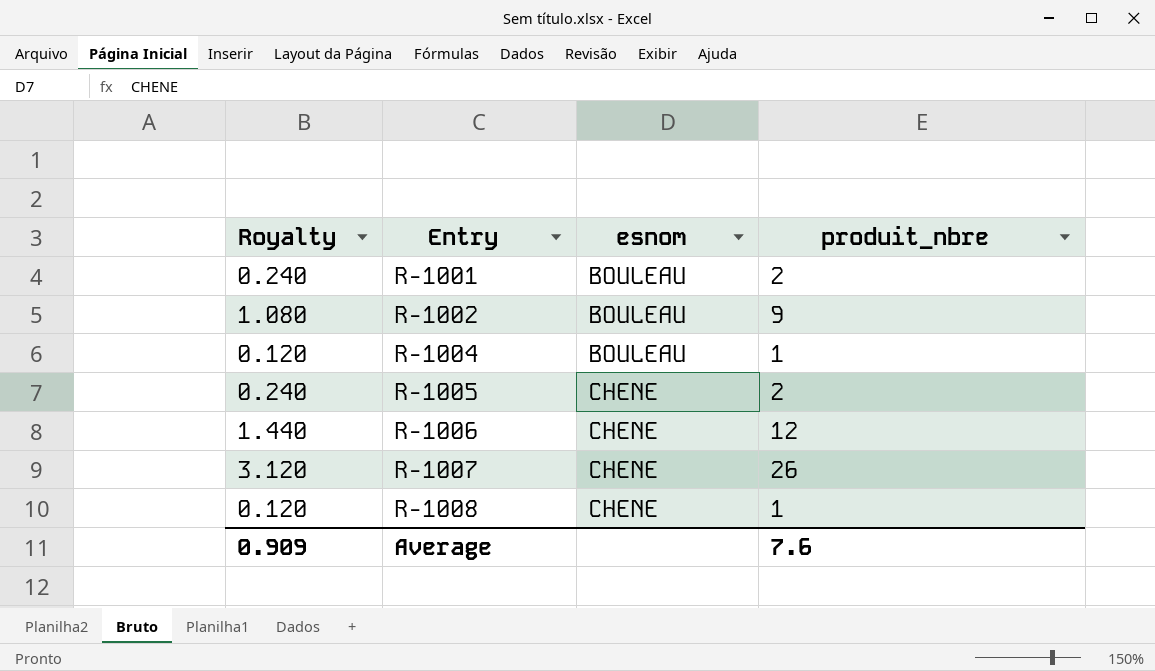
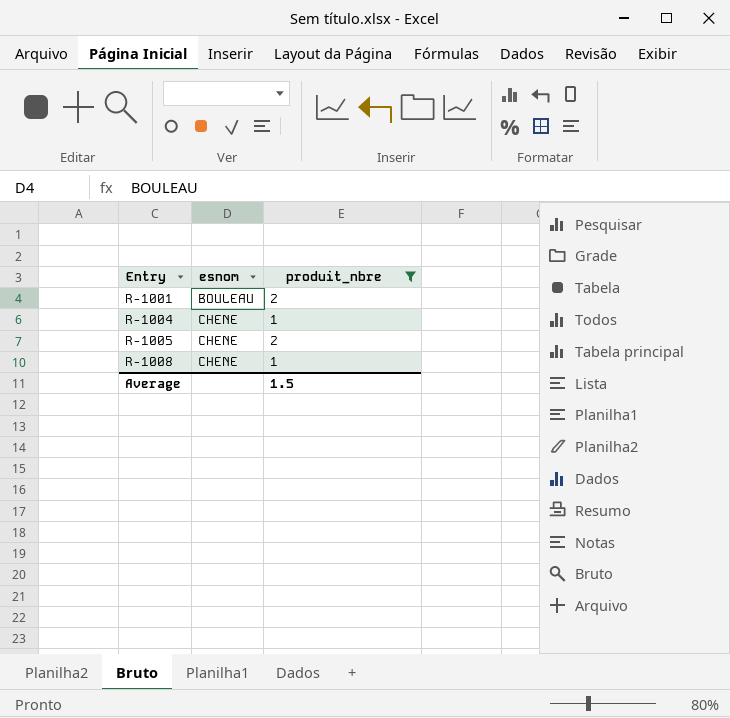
filter: none -> produit_nbre <= 2
column Royalty | formula: [produit_nbre] * 0.12 -> none
R-1004 | esnom: BOULEAU -> CHENE
Average | produit_nbre: 7.6 -> 1.5

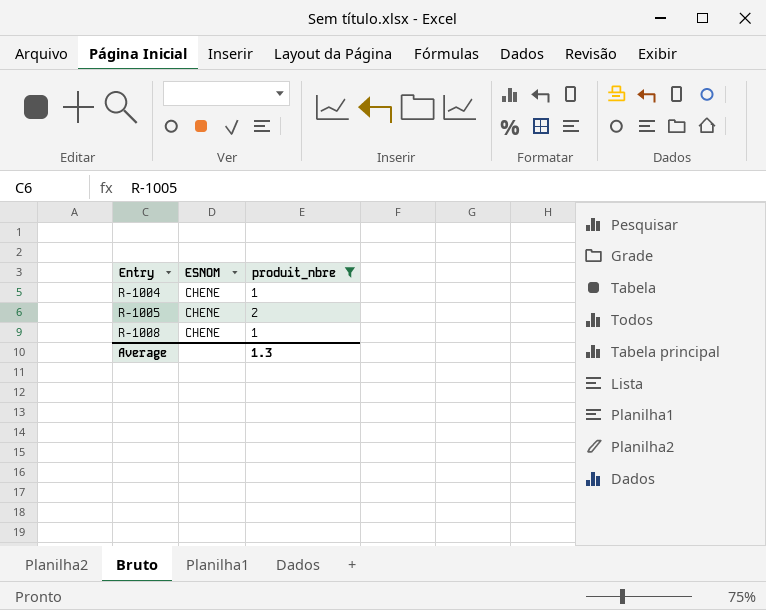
column name: esnom -> ESNOM
row R-1001: BOULEAU | 2 -> none
Average | produit_nbre: 1.5 -> 1.3

